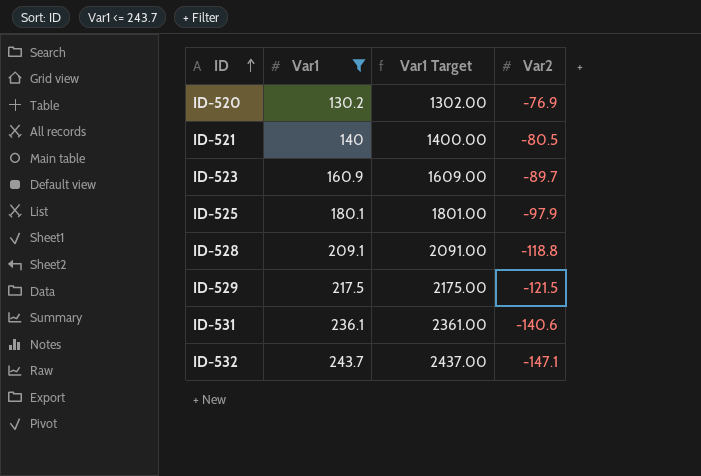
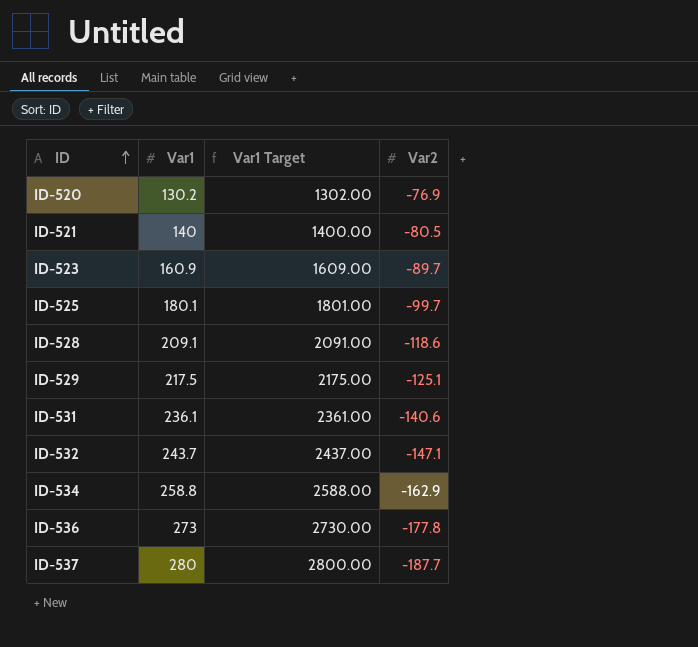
filter: Var1 <= 243.7 -> none
ID-525 | Var2: -97.9 -> -99.7
ID-528 | Var2: -118.8 -> -118.6
ID-529 | Var2: -121.5 -> -125.1

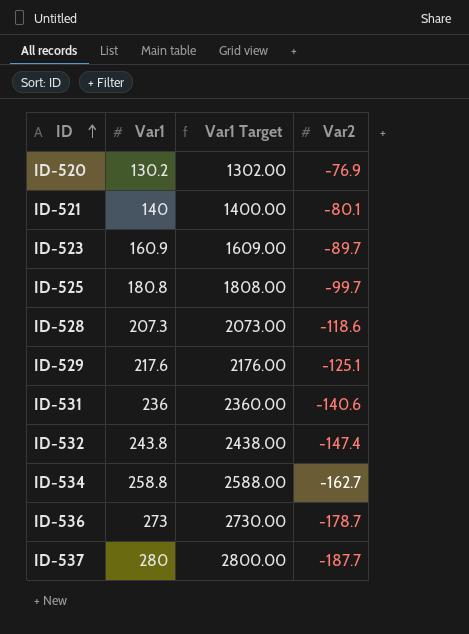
ID-521 | Var2: -80.5 -> -80.1
ID-525 | Var1: 180.1 -> 180.8
ID-525 | Var1 Target: 1801.00 -> 1808.00
ID-528 | Var1: 209.1 -> 207.3
ID-528 | Var1 Target: 2091.00 -> 2073.00
ID-529 | Var1: 217.5 -> 217.6
ID-529 | Var1 Target: 2175.00 -> 2176.00
ID-531 | Var1: 236.1 -> 236
ID-531 | Var1 Target: 2361.00 -> 2360.00
ID-532 | Var1: 243.7 -> 243.8
ID-532 | Var1 Target: 2437.00 -> 2438.00
ID-532 | Var2: -147.1 -> -147.4
ID-534 | Var2: -162.9 -> -162.7
ID-536 | Var2: -177.8 -> -178.7

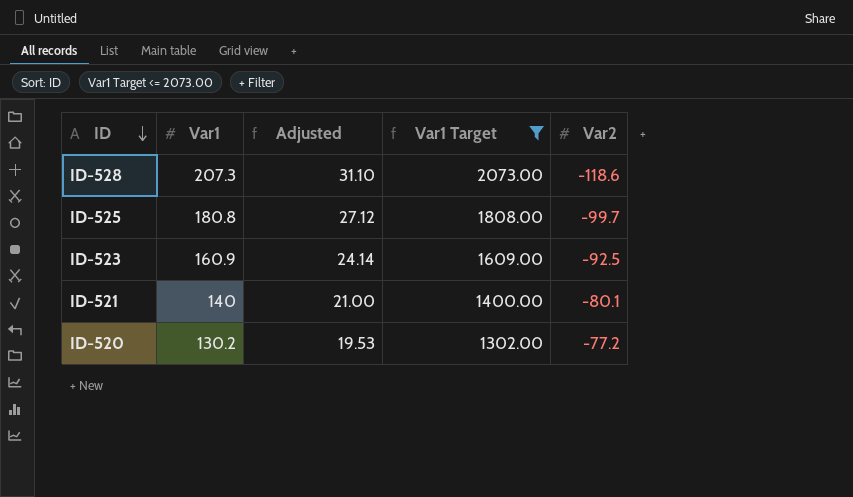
filter: none -> Var1 Target <= 2073.00
row order: ID ascending -> ID descending
column Adjusted | formula: none -> [Var1] * 0.15
ID-523 | Var2: -89.7 -> -92.5
ID-520 | Var2: -76.9 -> -77.2

